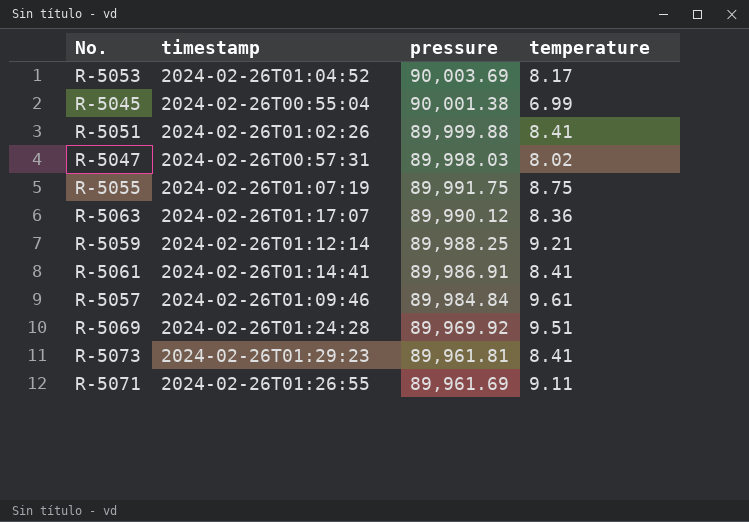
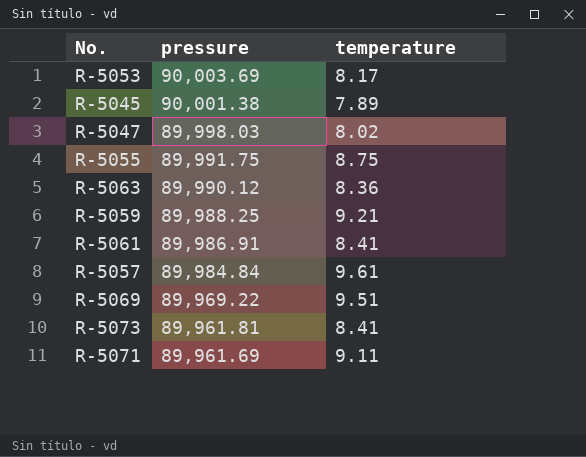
column timestamp | position: 2 -> none
row R-5051: 2024-02-26T01:02:26 | 89,999.88 | 8.41 -> none
R-5045 | temperature: 6.99 -> 7.89
R-5069 | pressure: 89,969.92 -> 89,969.22

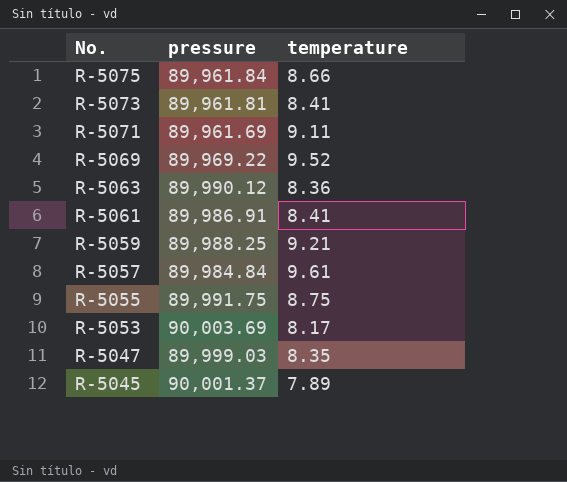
row order: pressure descending -> No. descending
row R-5075: none -> 89,961.84 | 8.66
R-5069 | temperature: 9.51 -> 9.52
R-5047 | pressure: 89,998.03 -> 89,999.03
R-5047 | temperature: 8.02 -> 8.35
R-5045 | pressure: 90,001.38 -> 90,001.37

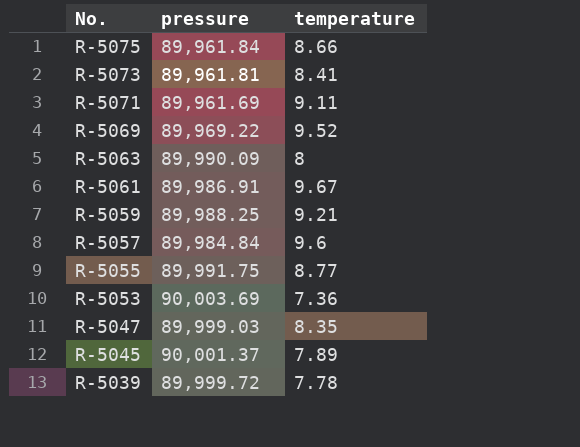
R-5063 | pressure: 89,990.12 -> 89,990.09
R-5063 | temperature: 8.36 -> 8
R-5061 | temperature: 8.41 -> 9.67
R-5057 | temperature: 9.61 -> 9.6
R-5055 | temperature: 8.75 -> 8.77
R-5053 | temperature: 8.17 -> 7.36
row R-5039: none -> 89,999.72 | 7.78

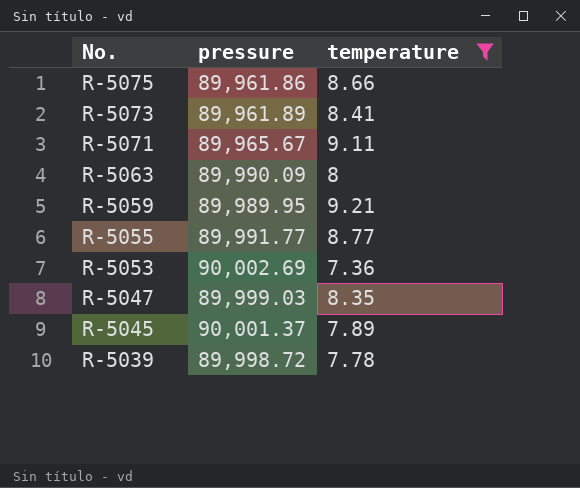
filter: none -> temperature <= 9.21
R-5075 | pressure: 89,961.84 -> 89,961.86
R-5073 | pressure: 89,961.81 -> 89,961.89
R-5071 | pressure: 89,961.69 -> 89,965.67
R-5059 | pressure: 89,988.25 -> 89,989.95
R-5055 | pressure: 89,991.75 -> 89,991.77
R-5053 | pressure: 90,003.69 -> 90,002.69
R-5039 | pressure: 89,999.72 -> 89,998.72

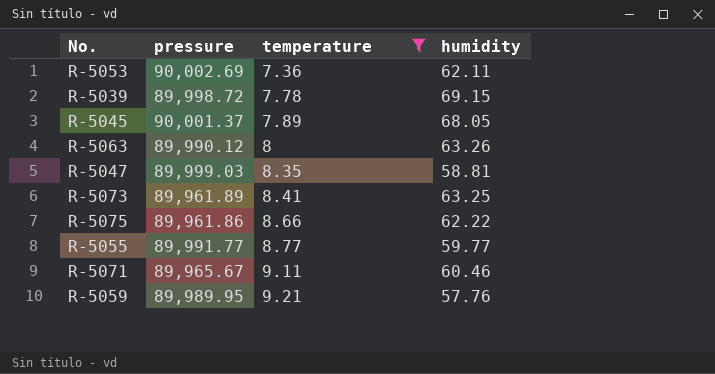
row order: No. descending -> temperature ascending
column humidity | position: none -> 4
R-5063 | pressure: 89,990.09 -> 89,990.12

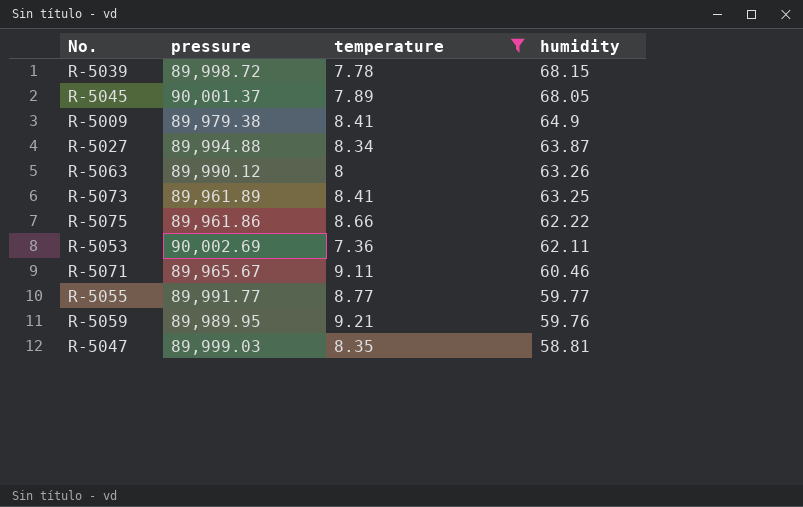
row order: temperature ascending -> humidity descending
R-5039 | humidity: 69.15 -> 68.15
row R-5009: none -> 89,979.38 | 8.41 | 64.9
row R-5027: none -> 89,994.88 | 8.34 | 63.87
R-5059 | humidity: 57.76 -> 59.76

